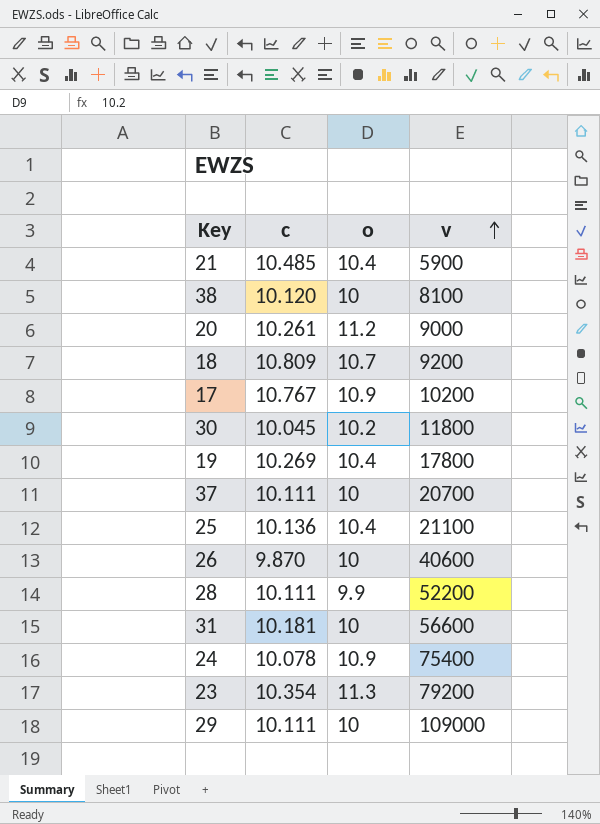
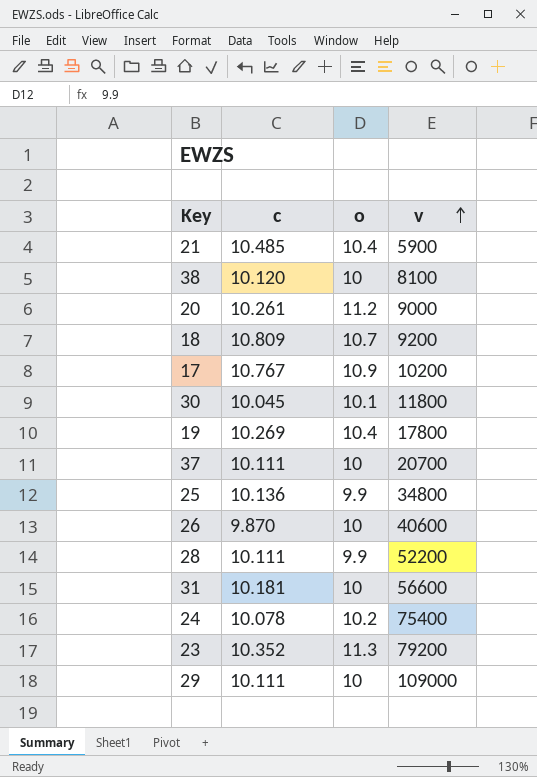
30 | o: 10.2 -> 10.1
25 | o: 10.4 -> 9.9
25 | v: 21100 -> 34800
24 | o: 10.9 -> 10.2
23 | c: 10.354 -> 10.352

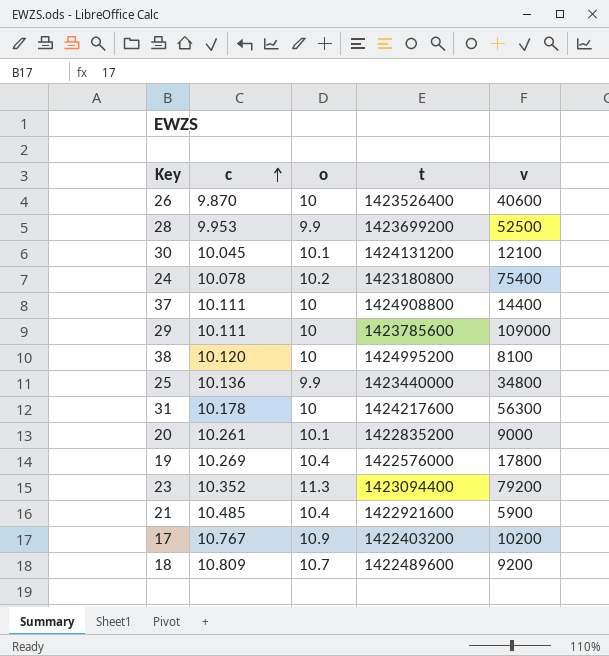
row order: v ascending -> c ascending
column t | position: none -> 4
28 | c: 10.111 -> 9.953
28 | v: 52200 -> 52500
30 | v: 11800 -> 12100
37 | v: 20700 -> 14400
31 | c: 10.181 -> 10.178
31 | v: 56600 -> 56300
20 | o: 11.2 -> 10.1

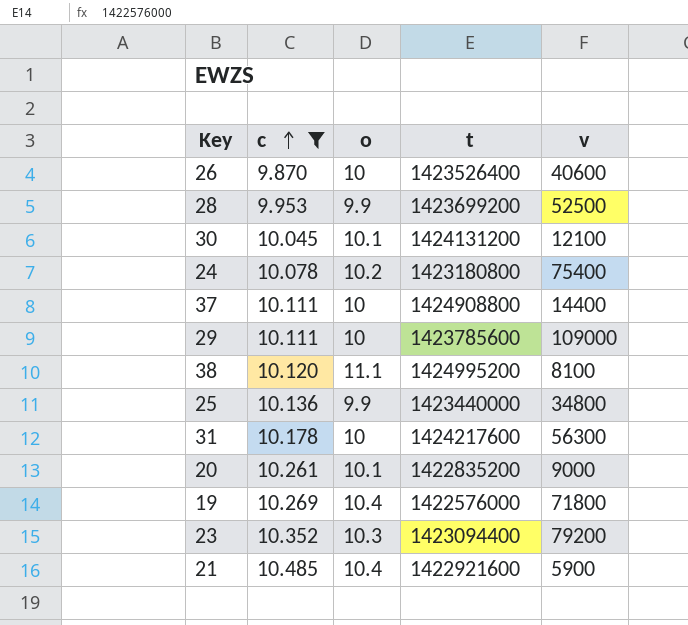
filter: none -> c <= 10.485
38 | o: 10 -> 11.1
19 | v: 17800 -> 71800
23 | o: 11.3 -> 10.3

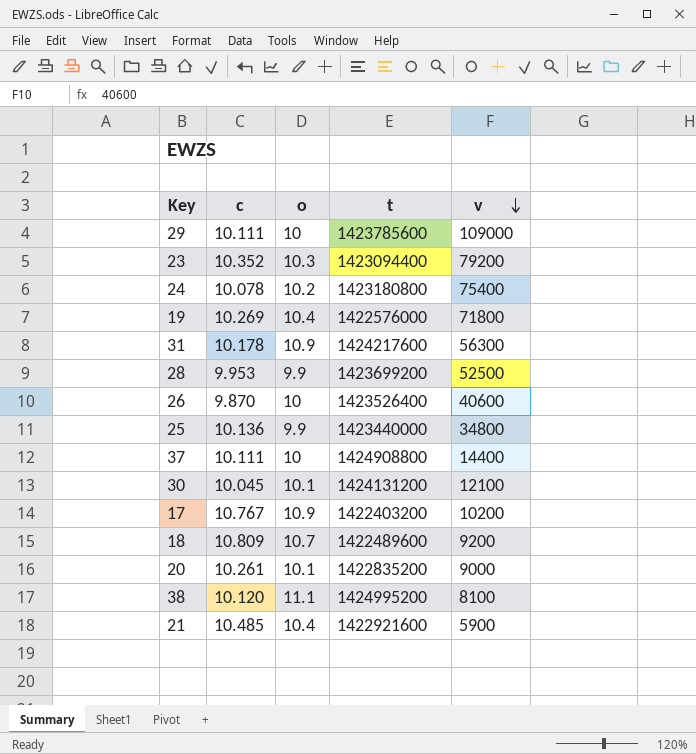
filter: c <= 10.485 -> none
row order: c ascending -> v descending
31 | o: 10 -> 10.9

